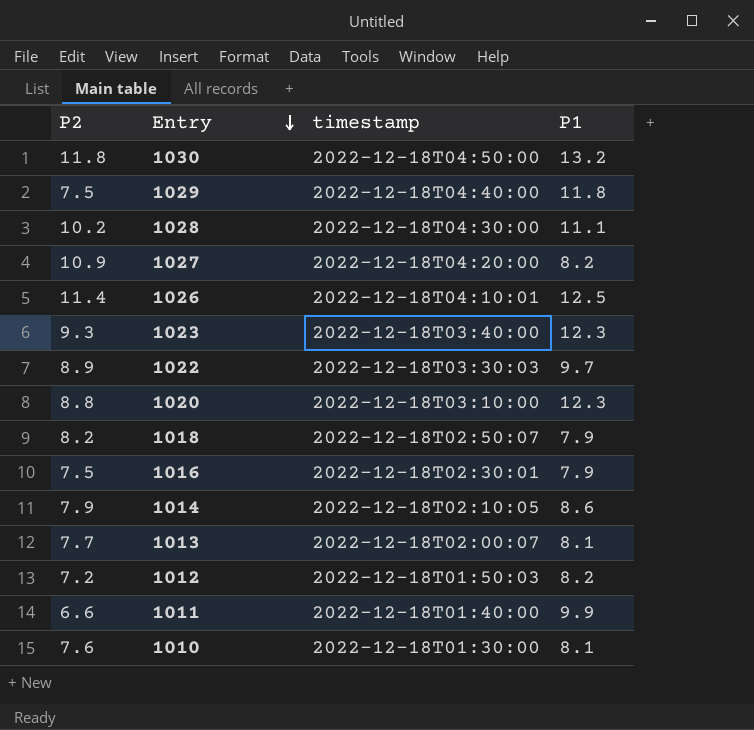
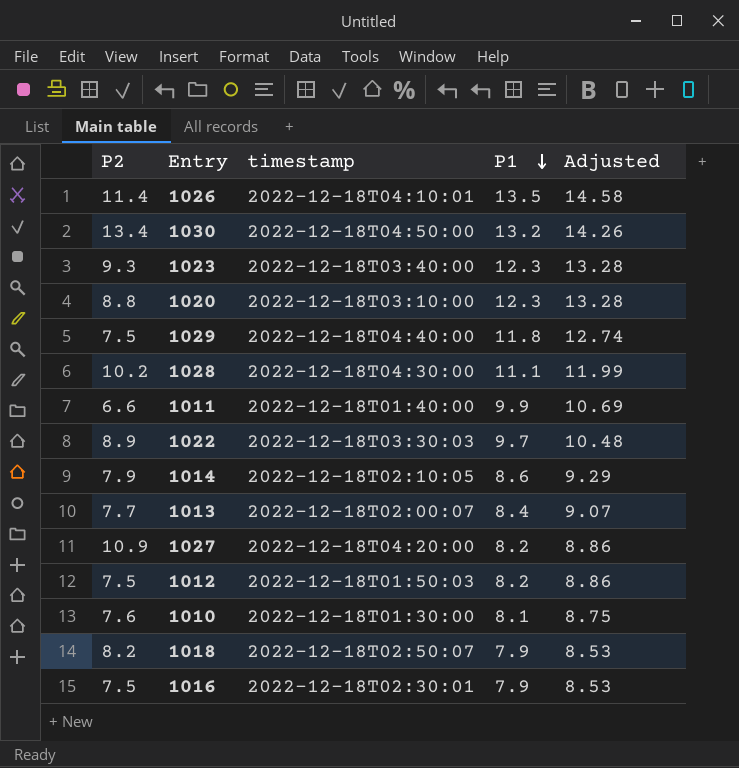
row order: Entry descending -> P1 descending
column Adjusted | formula: none -> [P1] * 1.08
1026 | P1: 12.5 -> 13.5
1030 | P2: 11.8 -> 13.4
1013 | P1: 8.1 -> 8.4
1012 | P2: 7.2 -> 7.5

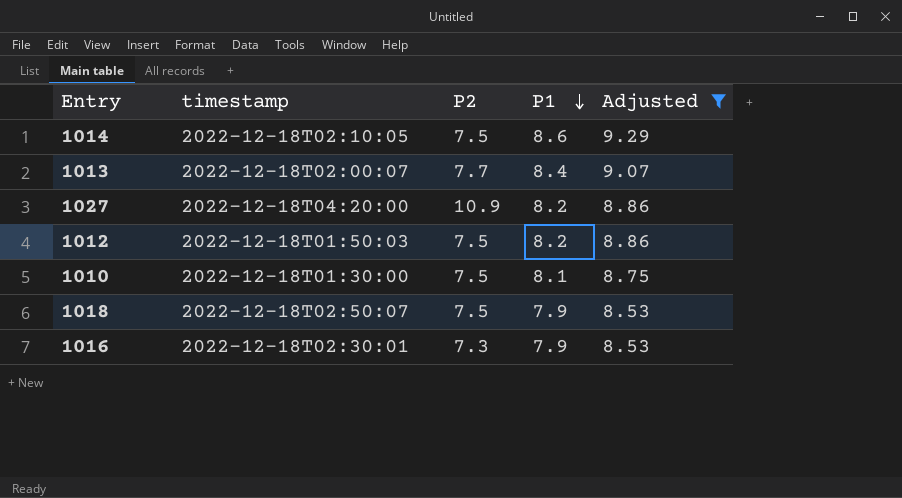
filter: none -> Adjusted <= 9.29
column P2 | position: 1 -> 3
1014 | P2: 7.9 -> 7.5
1010 | P2: 7.6 -> 7.5
1018 | P2: 8.2 -> 7.5
1016 | P2: 7.5 -> 7.3

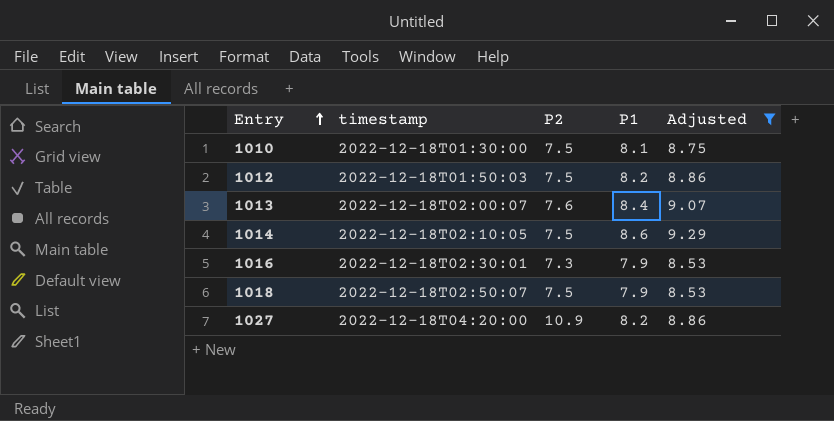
row order: P1 descending -> Entry ascending
1013 | P2: 7.7 -> 7.6

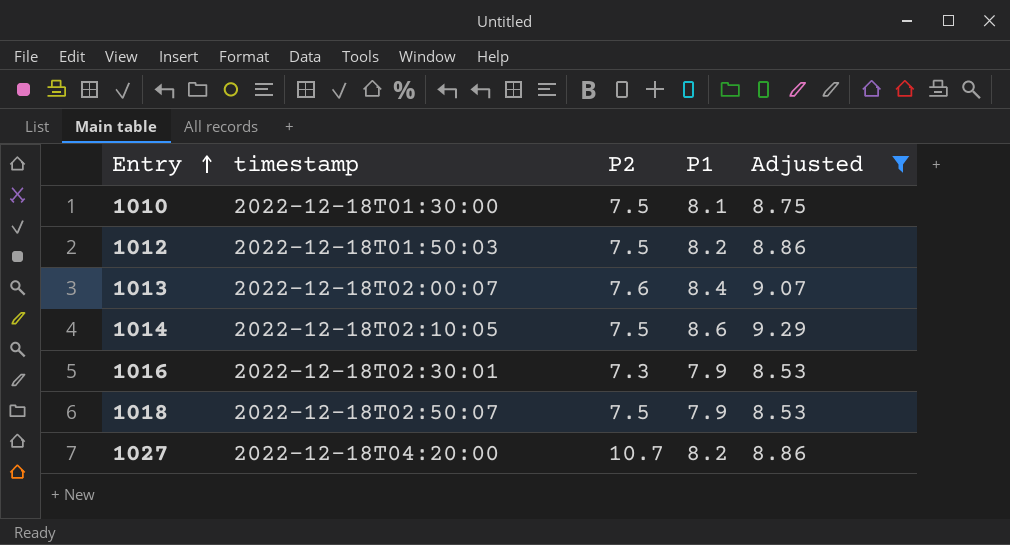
1027 | P2: 10.9 -> 10.7

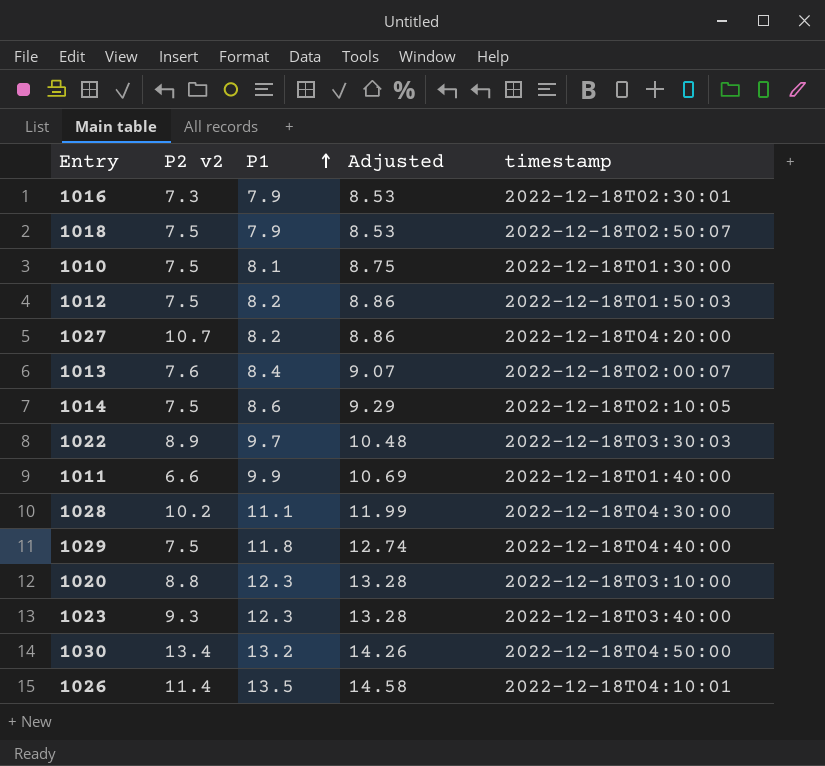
filter: Adjusted <= 9.29 -> none
row order: Entry ascending -> P1 ascending
column name: P2 -> P2 v2
column timestamp | position: 2 -> 5

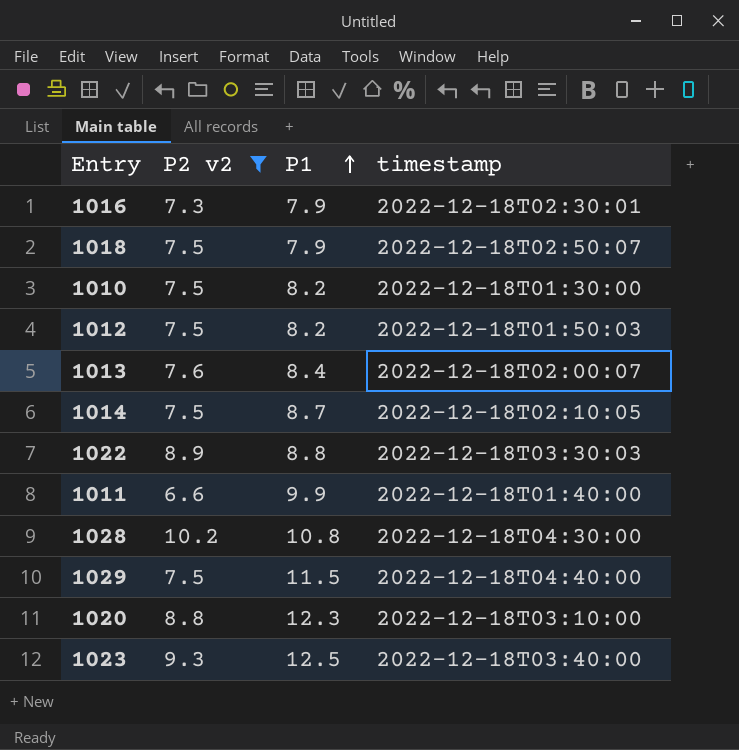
filter: none -> P2 v2 <= 10.2
column Adjusted | formula: [P1] * 1.08 -> none
1010 | P1: 8.1 -> 8.2
1014 | P1: 8.6 -> 8.7
1022 | P1: 9.7 -> 8.8
1028 | P1: 11.1 -> 10.8
1029 | P1: 11.8 -> 11.5
1023 | P1: 12.3 -> 12.5

